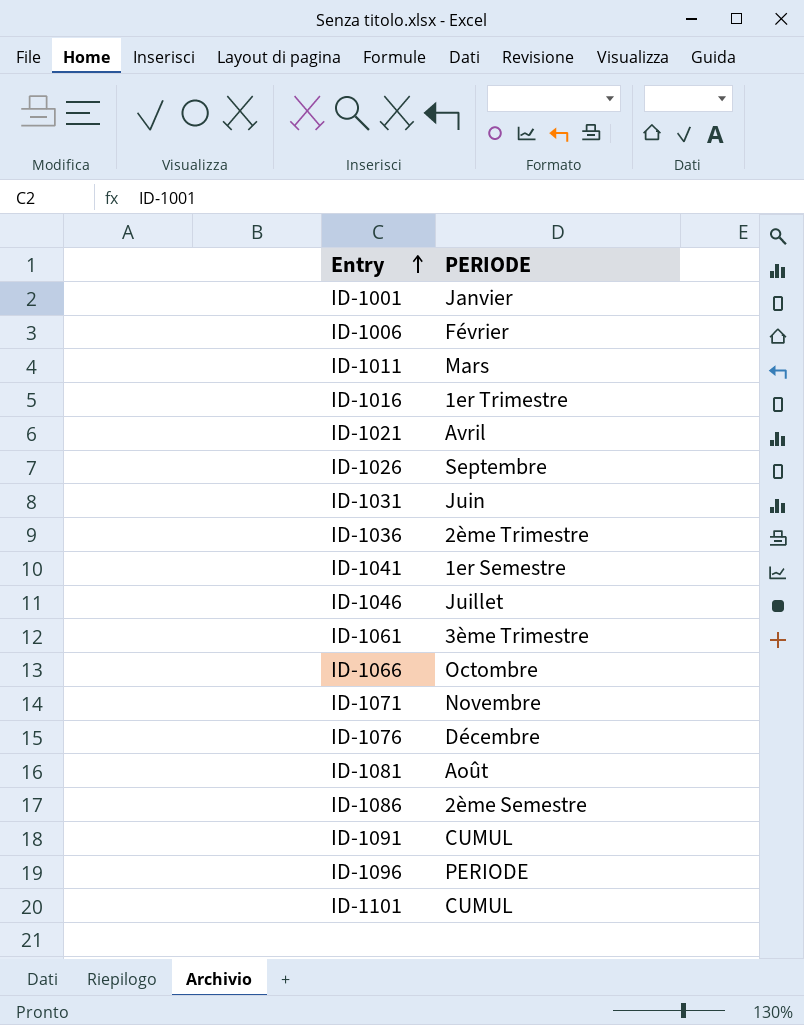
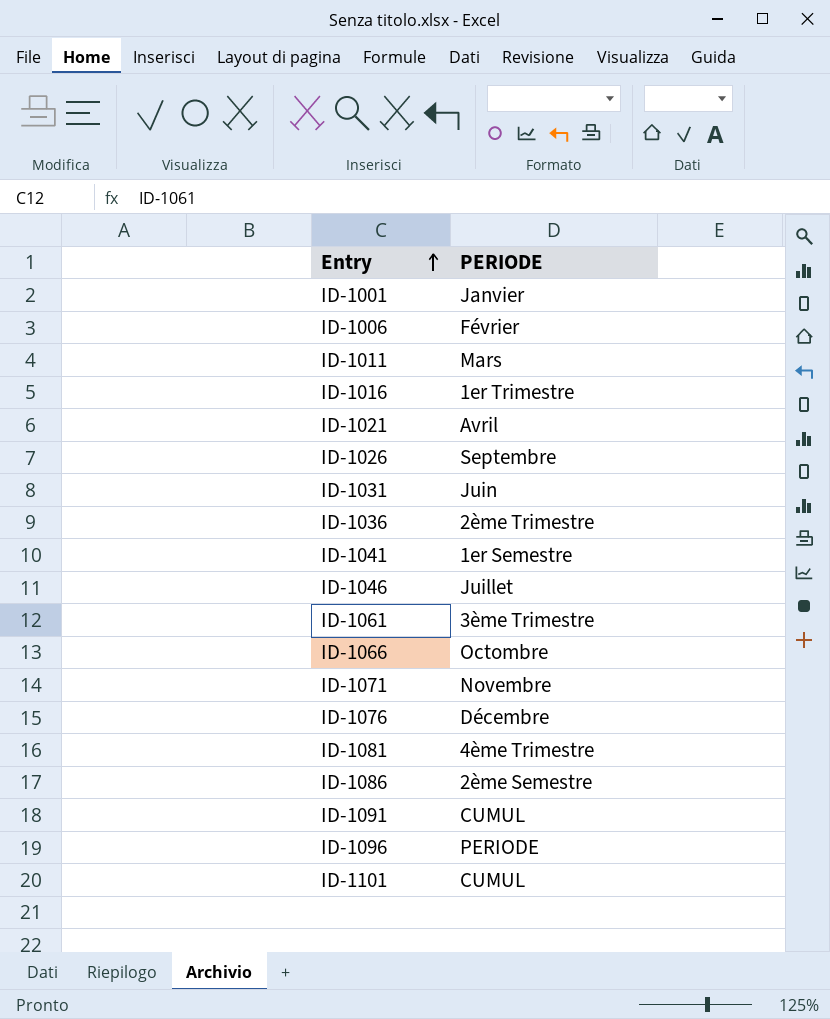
ID-1081 | PERIODE: Août -> 4ème Trimestre

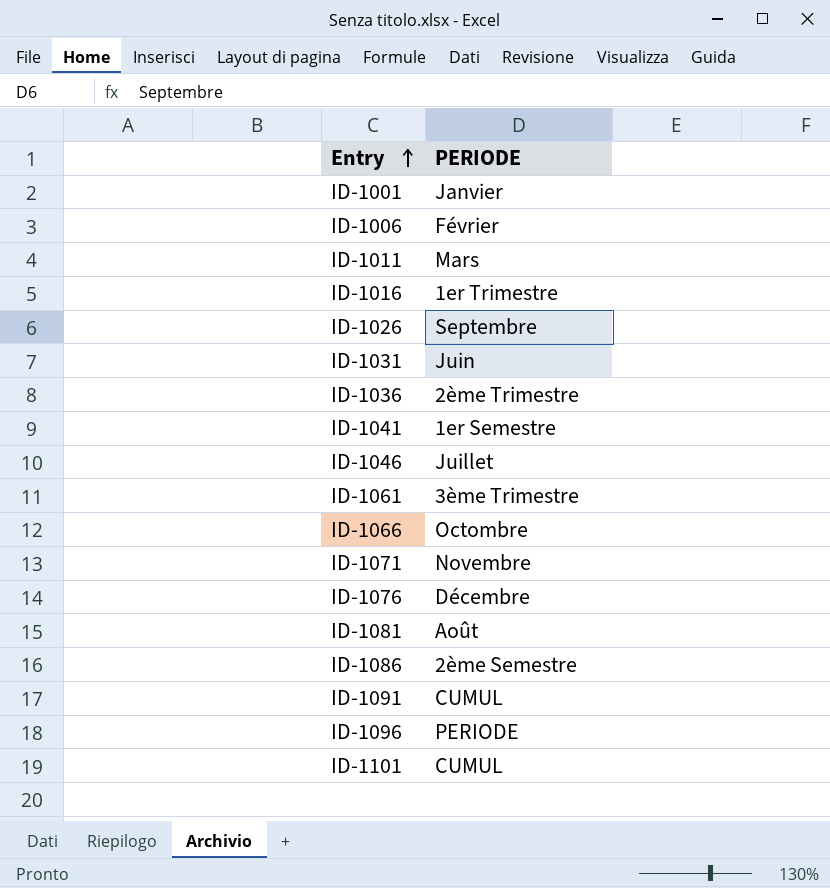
row ID-1021: Avril -> none
ID-1081 | PERIODE: 4ème Trimestre -> Août

